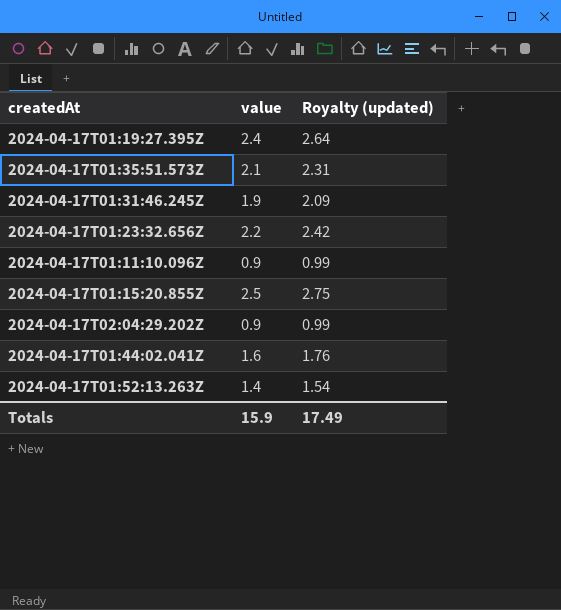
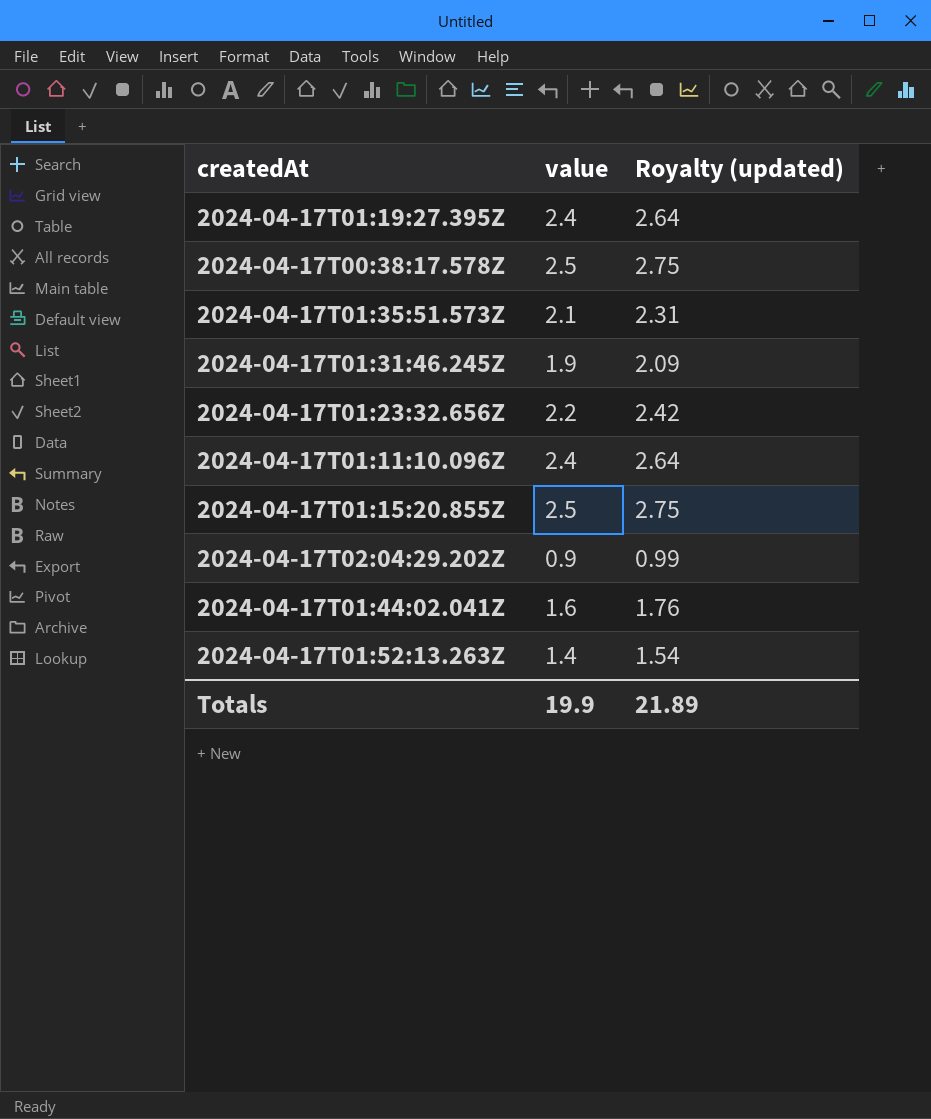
row 2024-04-17T00:38:17.578Z: none -> 2.5 | 2.75
2024-04-17T01:11:10.096Z | value: 0.9 -> 2.4
2024-04-17T01:11:10.096Z | Royalty (updated): 0.99 -> 2.64
Totals | value: 15.9 -> 19.9
Totals | Royalty (updated): 17.49 -> 21.89

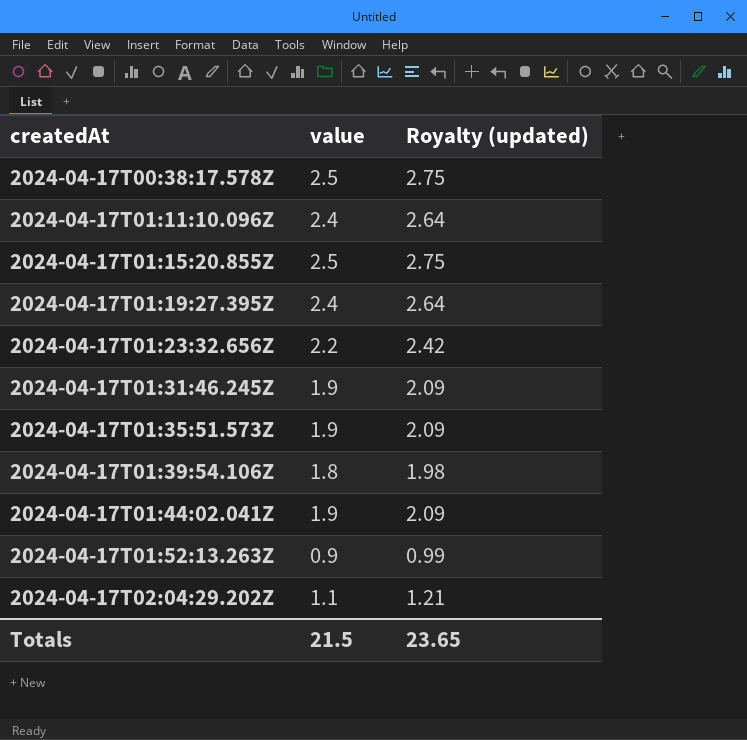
row order: none -> createdAt ascending
2024-04-17T01:35:51.573Z | value: 2.1 -> 1.9
2024-04-17T01:35:51.573Z | Royalty (updated): 2.31 -> 2.09
row 2024-04-17T01:39:54.106Z: none -> 1.8 | 1.98
2024-04-17T01:44:02.041Z | value: 1.6 -> 1.9
2024-04-17T01:44:02.041Z | Royalty (updated): 1.76 -> 2.09
2024-04-17T01:52:13.263Z | value: 1.4 -> 0.9
2024-04-17T01:52:13.263Z | Royalty (updated): 1.54 -> 0.99
2024-04-17T02:04:29.202Z | value: 0.9 -> 1.1
2024-04-17T02:04:29.202Z | Royalty (updated): 0.99 -> 1.21
Totals | value: 19.9 -> 21.5
Totals | Royalty (updated): 21.89 -> 23.65

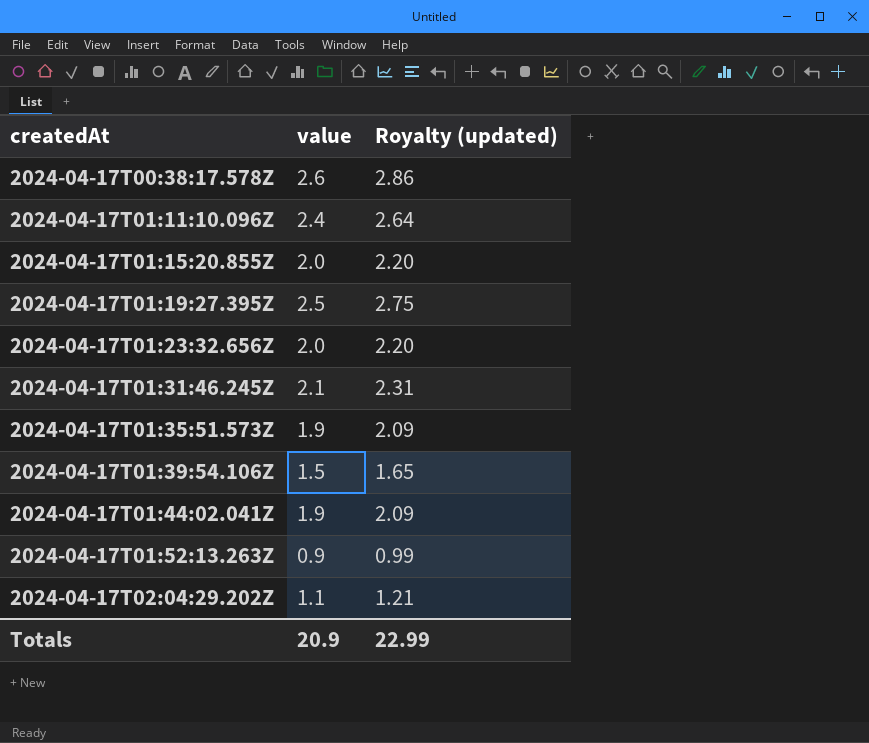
2024-04-17T00:38:17.578Z | value: 2.5 -> 2.6
2024-04-17T00:38:17.578Z | Royalty (updated): 2.75 -> 2.86
2024-04-17T01:15:20.855Z | value: 2.5 -> 2.0
2024-04-17T01:15:20.855Z | Royalty (updated): 2.75 -> 2.20
2024-04-17T01:19:27.395Z | value: 2.4 -> 2.5
2024-04-17T01:19:27.395Z | Royalty (updated): 2.64 -> 2.75
2024-04-17T01:23:32.656Z | value: 2.2 -> 2.0
2024-04-17T01:23:32.656Z | Royalty (updated): 2.42 -> 2.20
2024-04-17T01:31:46.245Z | value: 1.9 -> 2.1
2024-04-17T01:31:46.245Z | Royalty (updated): 2.09 -> 2.31
2024-04-17T01:39:54.106Z | value: 1.8 -> 1.5
2024-04-17T01:39:54.106Z | Royalty (updated): 1.98 -> 1.65
Totals | value: 21.5 -> 20.9
Totals | Royalty (updated): 23.65 -> 22.99

